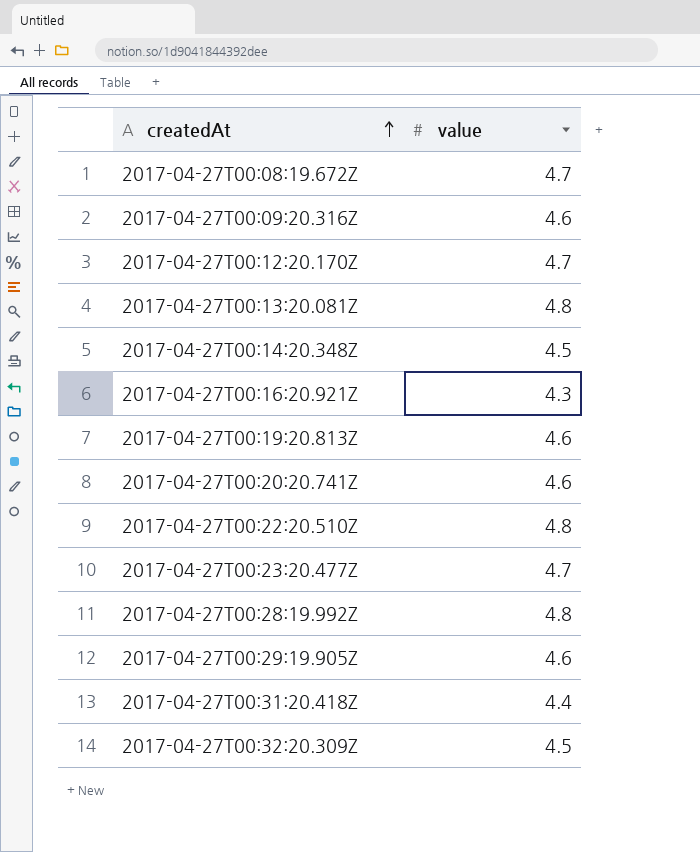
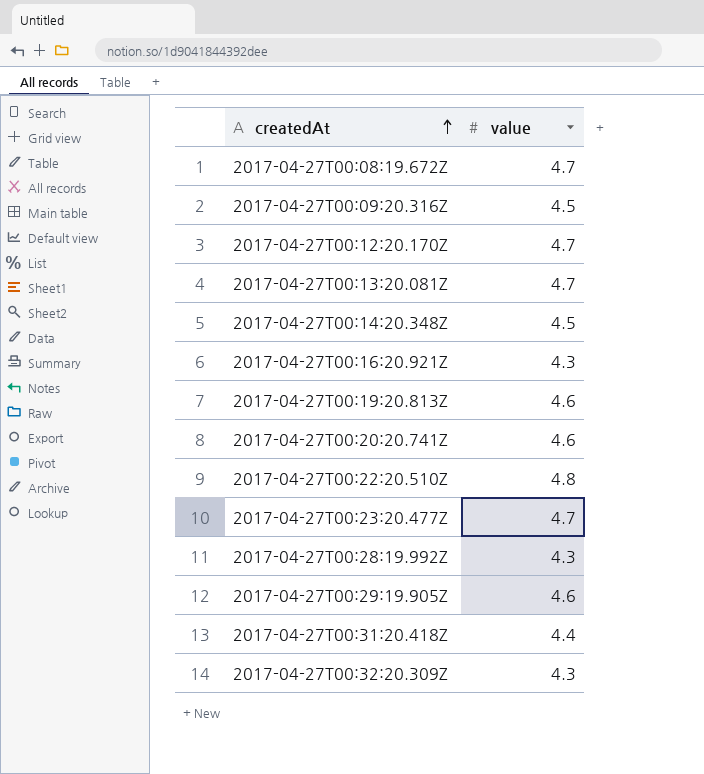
2017-04-27T00:09:20.316Z | value: 4.6 -> 4.5
2017-04-27T00:13:20.081Z | value: 4.8 -> 4.7
2017-04-27T00:28:19.992Z | value: 4.8 -> 4.3
2017-04-27T00:32:20.309Z | value: 4.5 -> 4.3

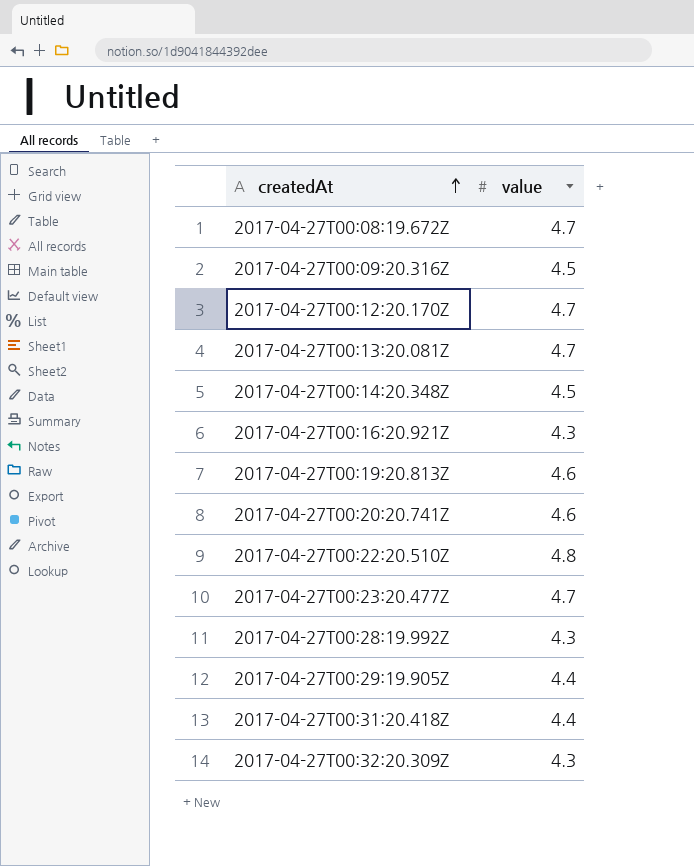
2017-04-27T00:29:19.905Z | value: 4.6 -> 4.4

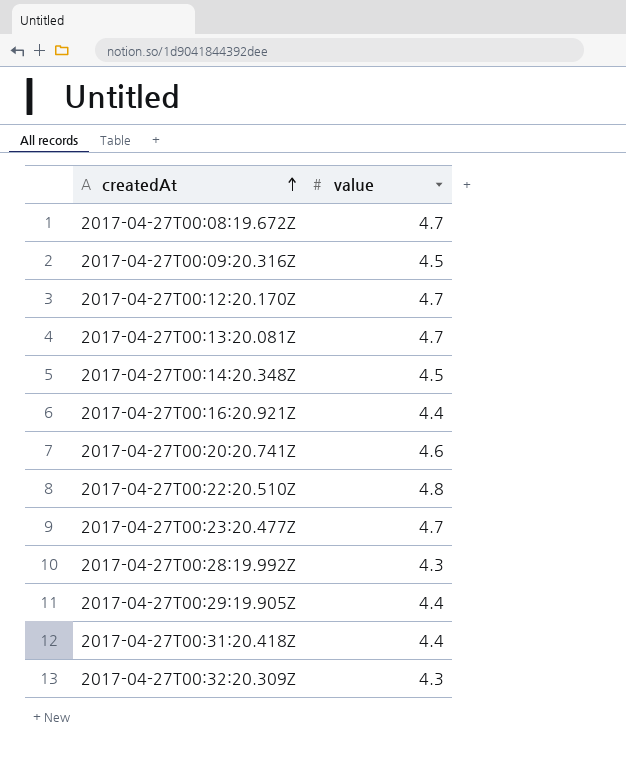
row 2017-04-27T00:19:20.813Z: 4.6 -> none
2017-04-27T00:16:20.921Z | value: 4.3 -> 4.4

